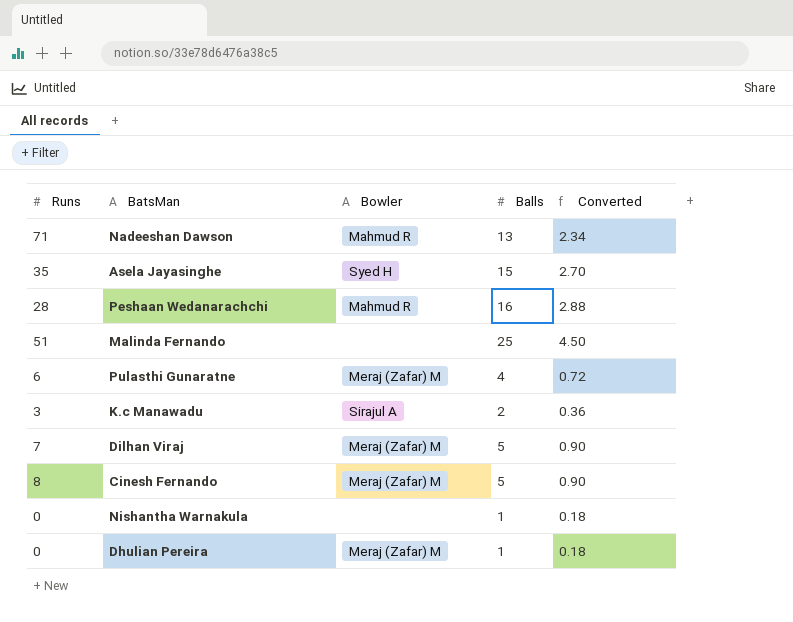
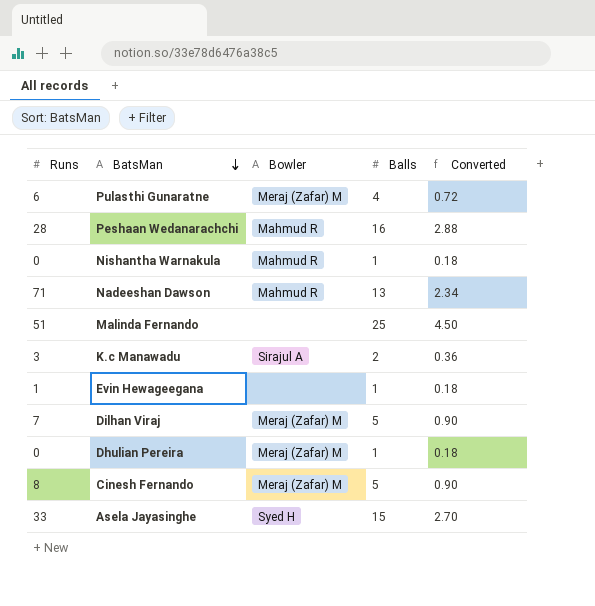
row order: none -> BatsMan descending
Nishantha Warnakula | Bowler: none -> Mahmud R
row Evin Hewageegana: none -> 1 | none | 1 | 0.18
Asela Jayasinghe | Runs: 35 -> 33

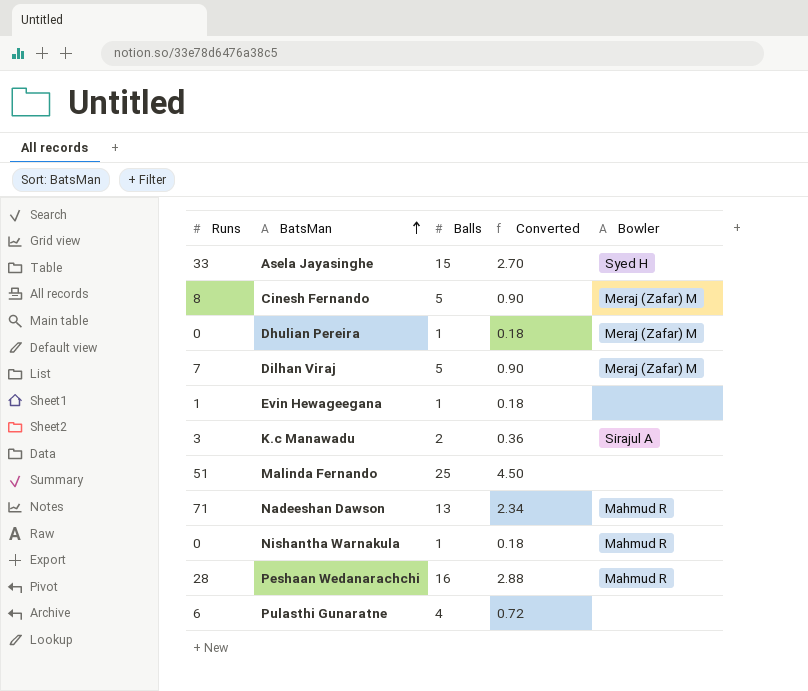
row order: BatsMan descending -> BatsMan ascending
column Bowler | position: 3 -> 5
Pulasthi Gunaratne | Bowler: Meraj (Zafar) M -> none

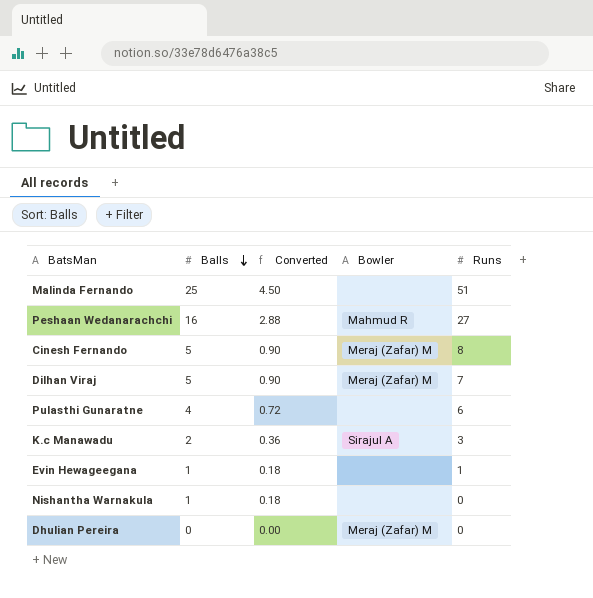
row order: BatsMan ascending -> Balls descending
column Runs | position: 1 -> 5
row Asela Jayasinghe: 33 | 15 | 2.70 | Syed H -> none
row Nadeeshan Dawson: 71 | 13 | 2.34 | Mahmud R -> none
Peshaan Wedanarachchi | Runs: 28 -> 27
Nishantha Warnakula | Bowler: Mahmud R -> none
Dhulian Pereira | Balls: 1 -> 0
Dhulian Pereira | Converted: 0.18 -> 0.00

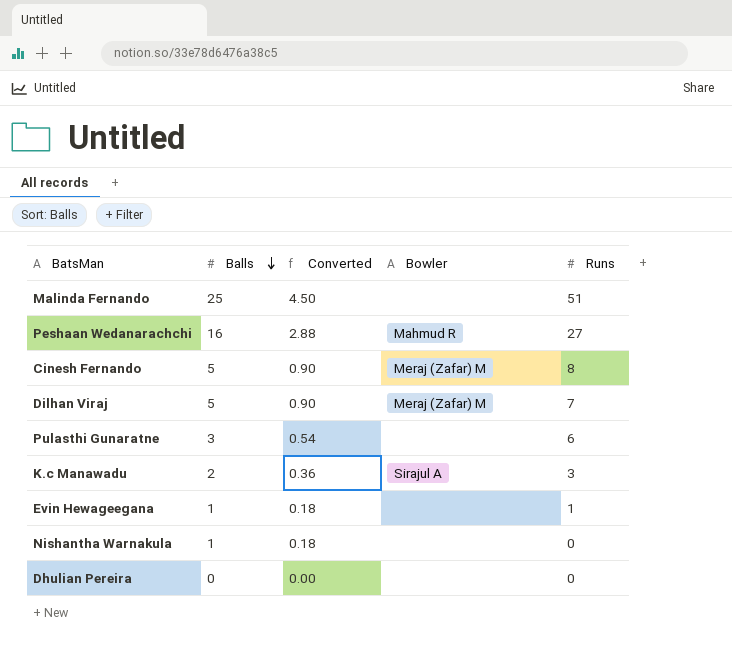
Pulasthi Gunaratne | Balls: 4 -> 3
Pulasthi Gunaratne | Converted: 0.72 -> 0.54
Dhulian Pereira | Bowler: Meraj (Zafar) M -> none

